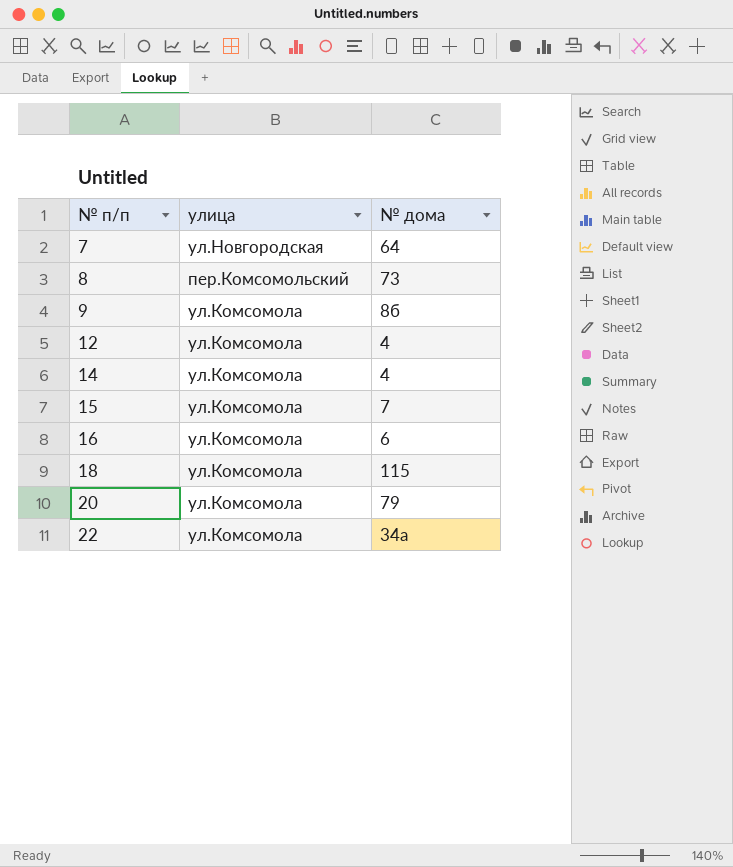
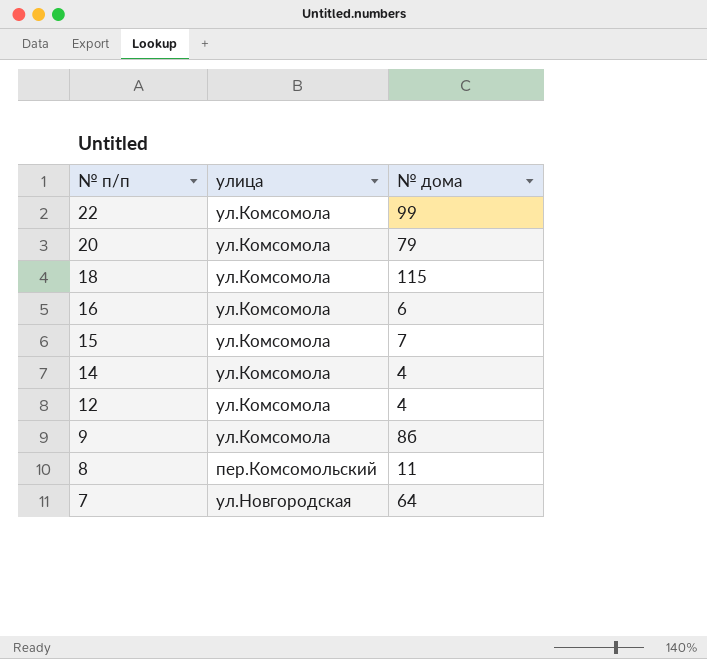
row order: № п/п ascending -> № п/п descending
22 | № дома: 34а -> 99
8 | № дома: 73 -> 11

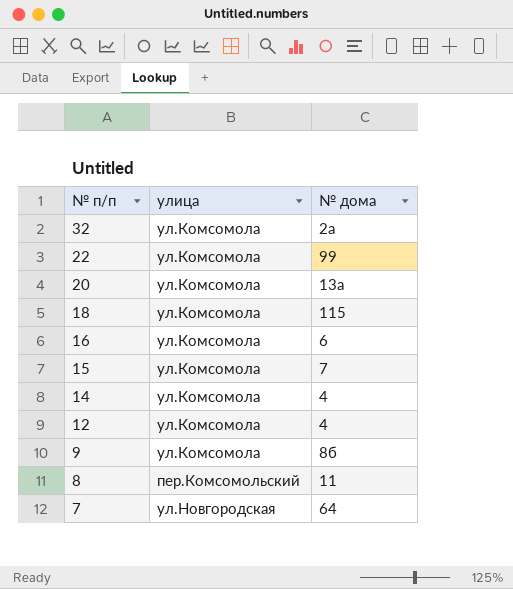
row 32: none -> ул.Комсомола | 2а
20 | № дома: 79 -> 13а

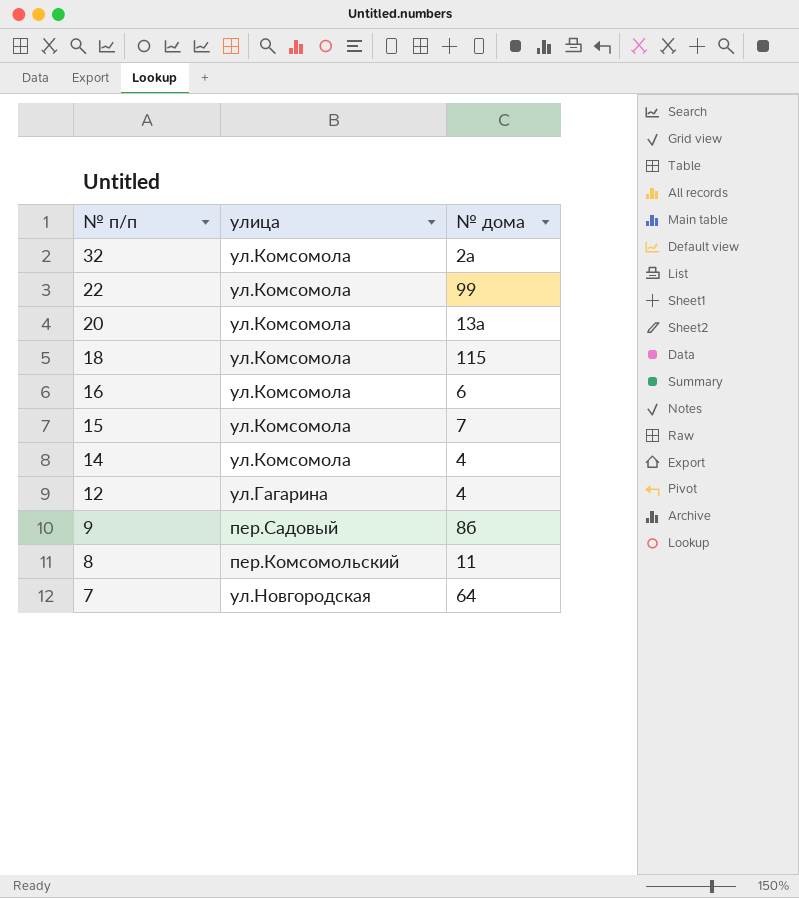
12 | улица: ул.Комсомола -> ул.Гагарина
9 | улица: ул.Комсомола -> пер.Садовый

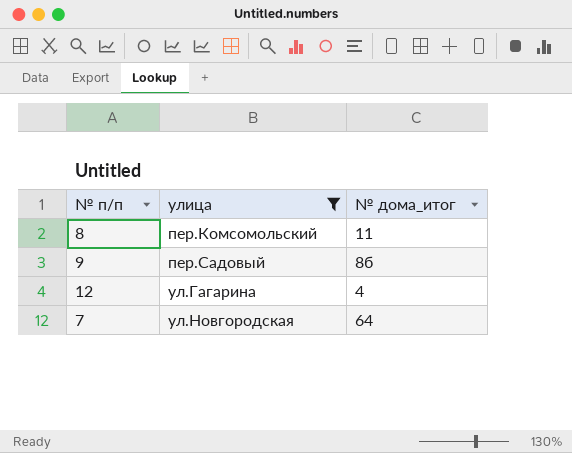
filter: none -> улица != ул.Комсомола
row order: № п/п descending -> улица ascending
column name: № дома -> № дома_итог

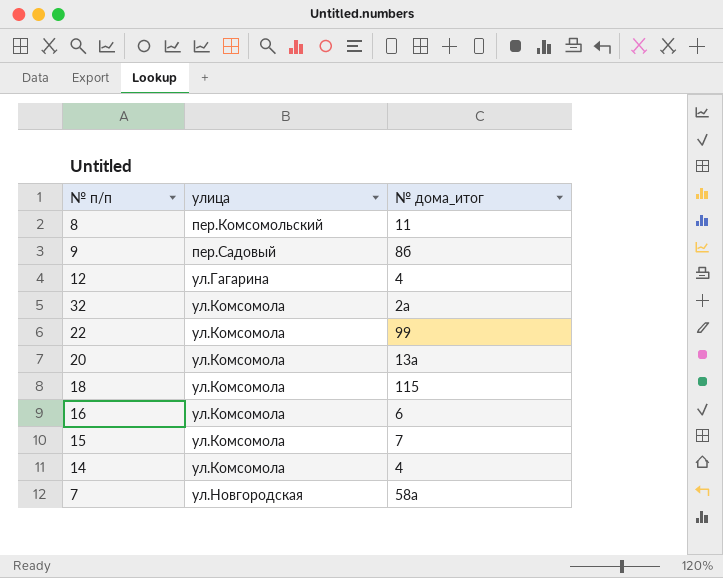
filter: улица != ул.Комсомола -> none
7 | № дома_итог: 64 -> 58а

